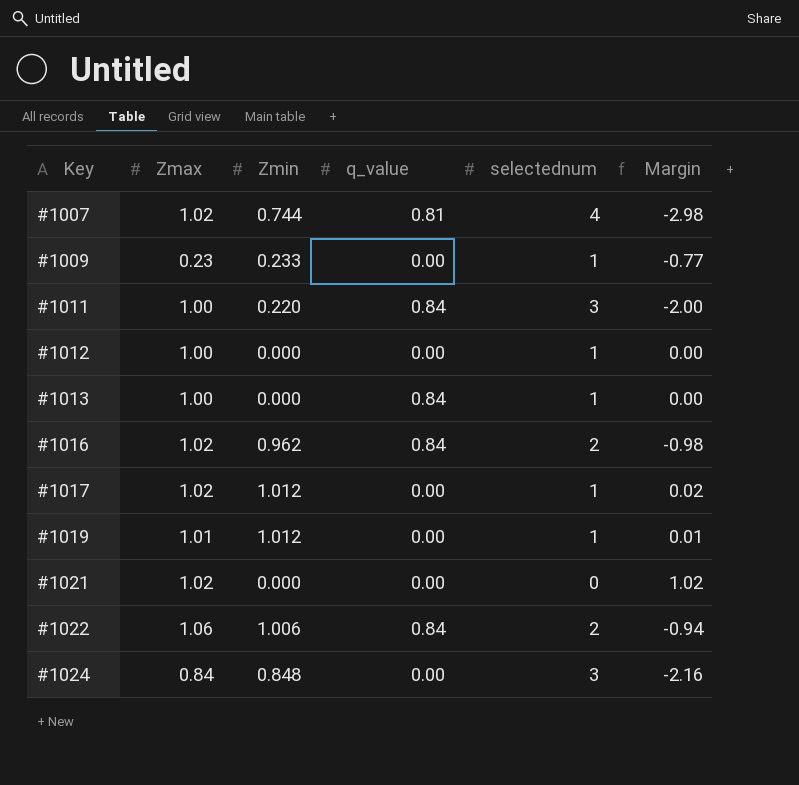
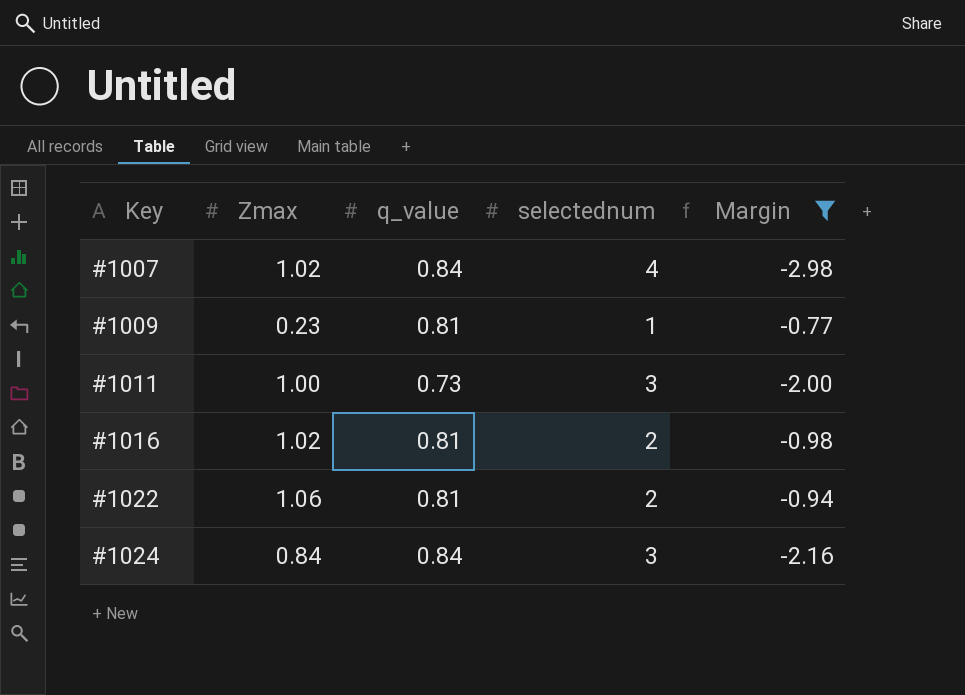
filter: none -> Margin <= -0.77
column Zmin | position: 3 -> none
#1007 | q_value: 0.81 -> 0.84
#1009 | q_value: 0.00 -> 0.81
#1011 | q_value: 0.84 -> 0.73
#1016 | q_value: 0.84 -> 0.81
#1022 | q_value: 0.84 -> 0.81
#1024 | q_value: 0.00 -> 0.84

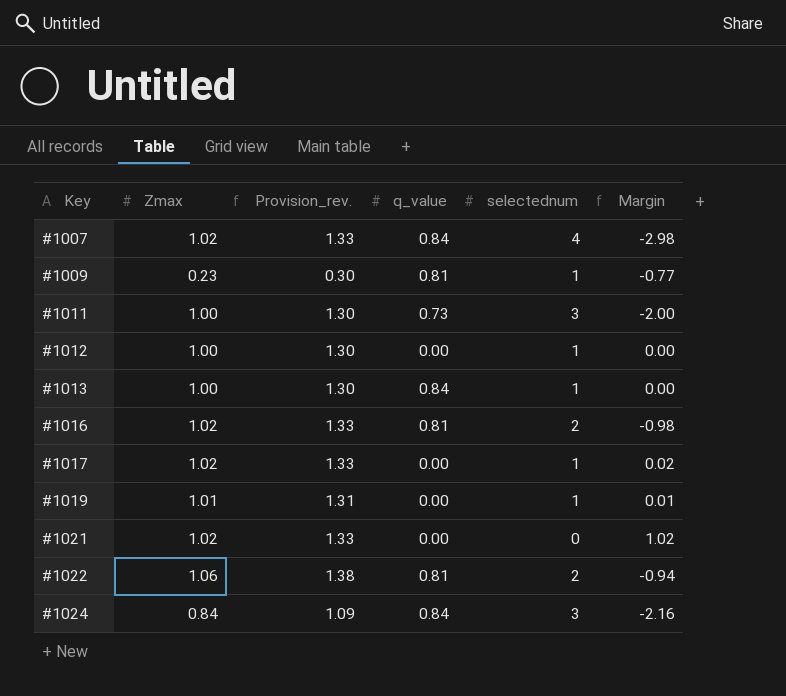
filter: Margin <= -0.77 -> none
column Provision_rev. | formula: none -> [Zmax] * 1.3

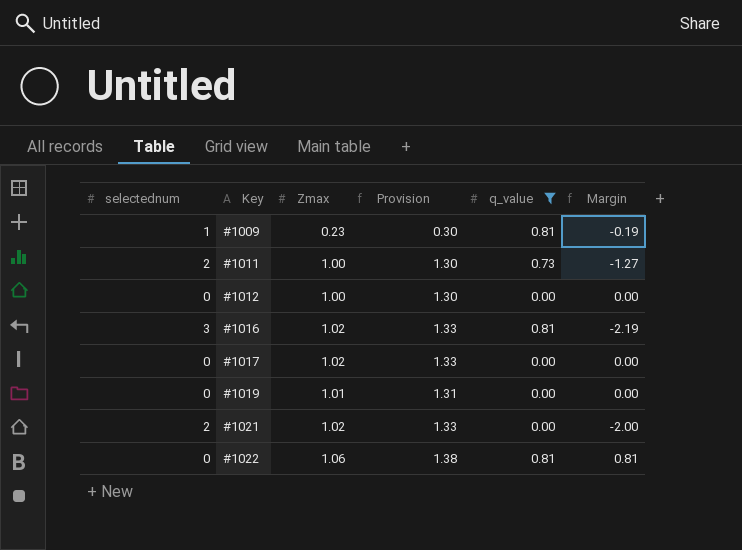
filter: none -> q_value != 0.84
column selectednum | position: 5 -> 1
column name: Provision_rev. -> Provision
column Margin | formula: [Zmax] - [selectednum] -> [q_value] - [selectednum]
#1011 | selectednum: 3 -> 2
#1012 | selectednum: 1 -> 0
#1016 | selectednum: 2 -> 3
#1017 | selectednum: 1 -> 0
#1019 | selectednum: 1 -> 0
#1021 | selectednum: 0 -> 2
#1022 | selectednum: 2 -> 0

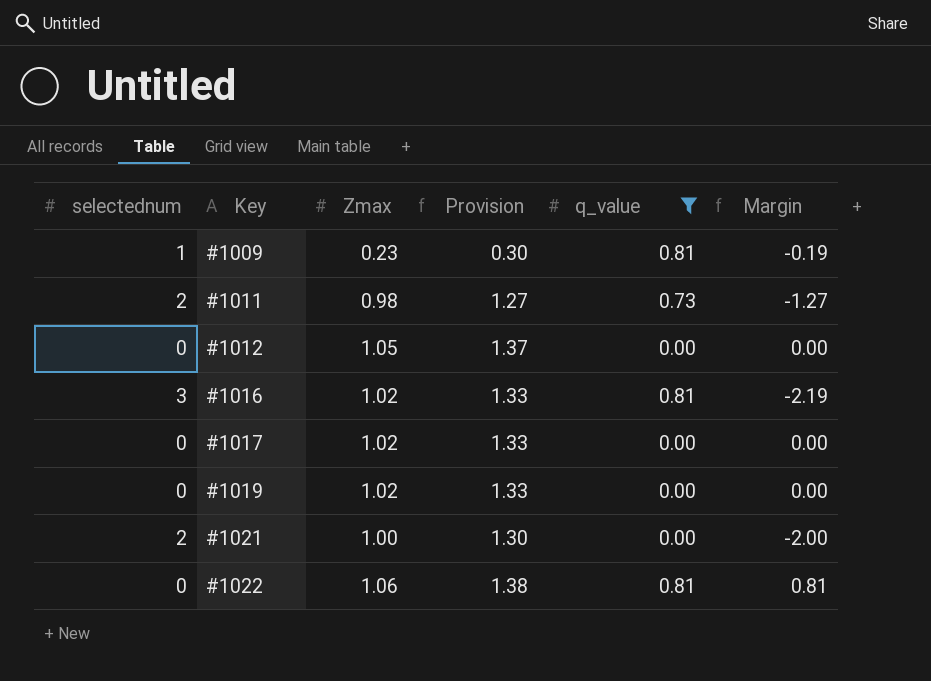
#1011 | Zmax: 1.00 -> 0.98
#1011 | Provision: 1.30 -> 1.27
#1012 | Zmax: 1.00 -> 1.05
#1012 | Provision: 1.30 -> 1.37
#1019 | Zmax: 1.01 -> 1.02
#1019 | Provision: 1.31 -> 1.33
#1021 | Zmax: 1.02 -> 1.00
#1021 | Provision: 1.33 -> 1.30

